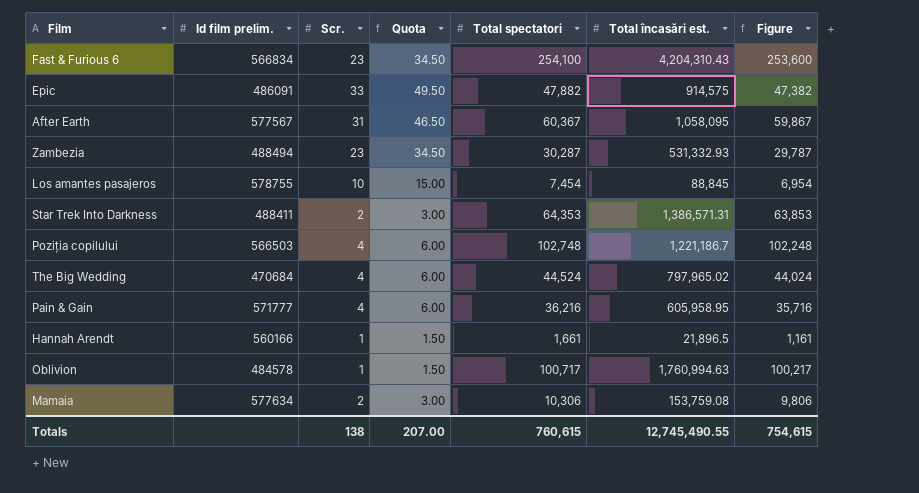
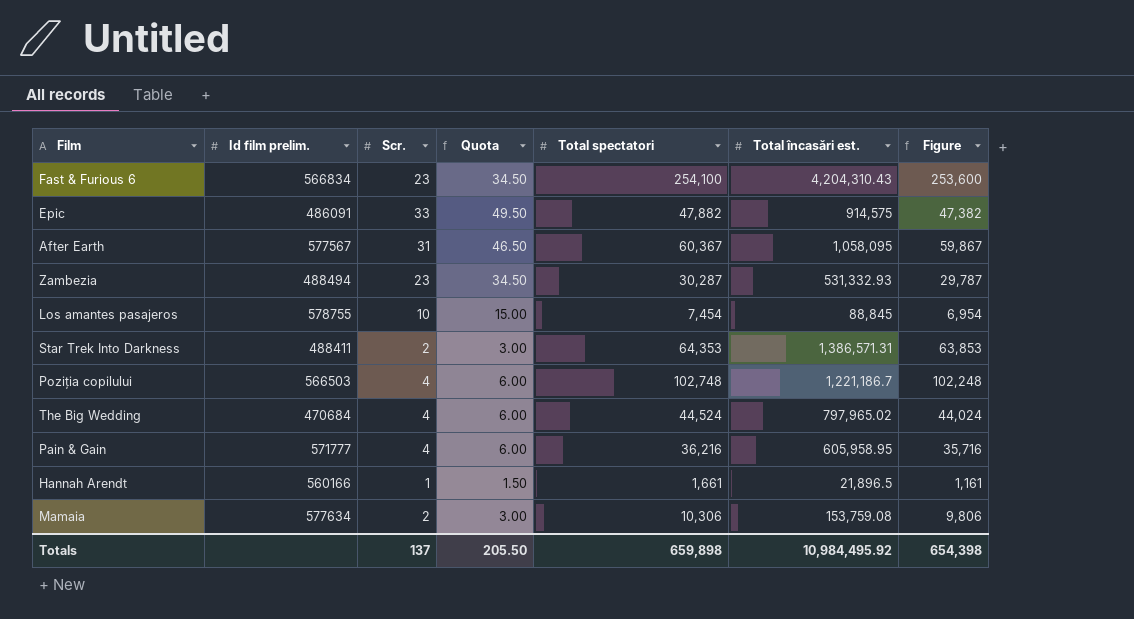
row Oblivion: 484578 | 1 | 1.50 | 100,717 | 1,760,994.63 | 100,217 -> none
Totals | Scr.: 138 -> 137
Totals | Quota: 207.00 -> 205.50
Totals | Total spectatori: 760,615 -> 659,898
Totals | Total încasări est.: 12,745,490.55 -> 10,984,495.92
Totals | Figure: 754,615 -> 654,398

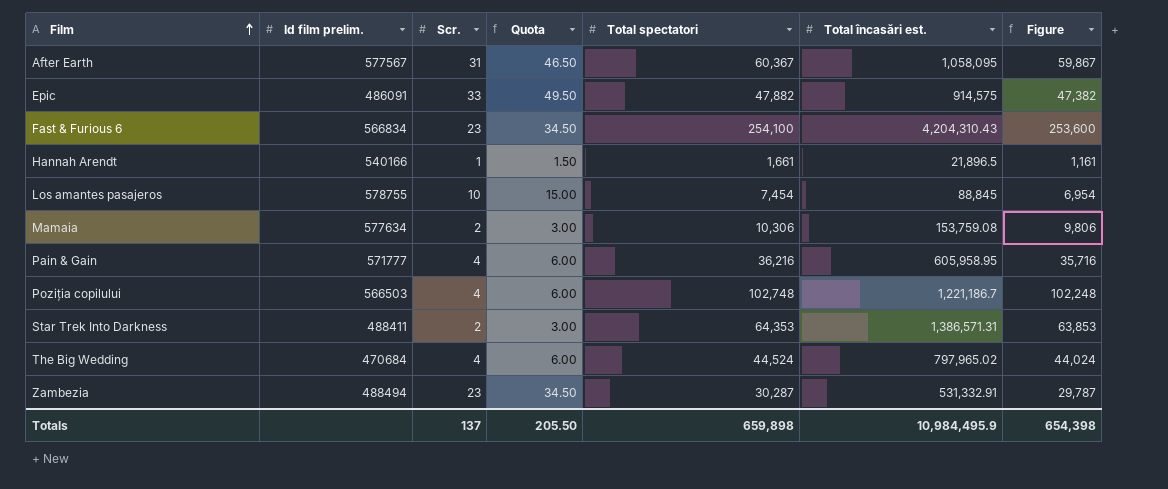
row order: none -> Film ascending
Hannah Arendt | Id film prelim.: 560166 -> 540166
Zambezia | Total încasări est.: 531,332.93 -> 531,332.91
Totals | Total încasări est.: 10,984,495.92 -> 10,984,495.9

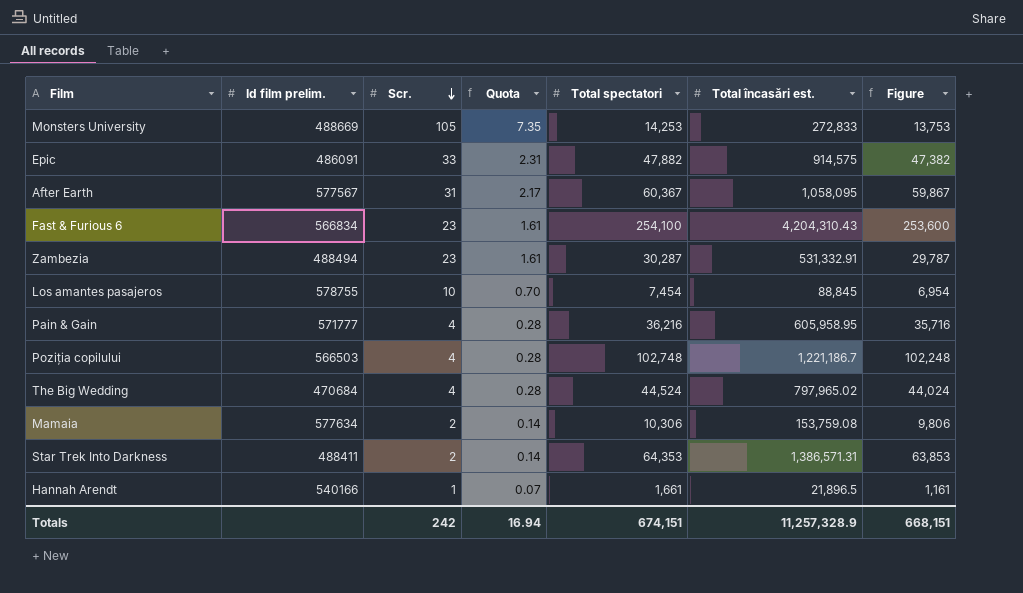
row order: Film ascending -> Scr. descending
column Quota | formula: [Scr.] * 1.5 -> [Scr.] * 0.07
row Monsters University: none -> 488669 | 105 | 7.35 | 14,253 | 272,833 | 13,753
Totals | Scr.: 137 -> 242
Totals | Quota: 205.50 -> 16.94
Totals | Total spectatori: 659,898 -> 674,151
Totals | Total încasări est.: 10,984,495.9 -> 11,257,328.9
Totals | Figure: 654,398 -> 668,151

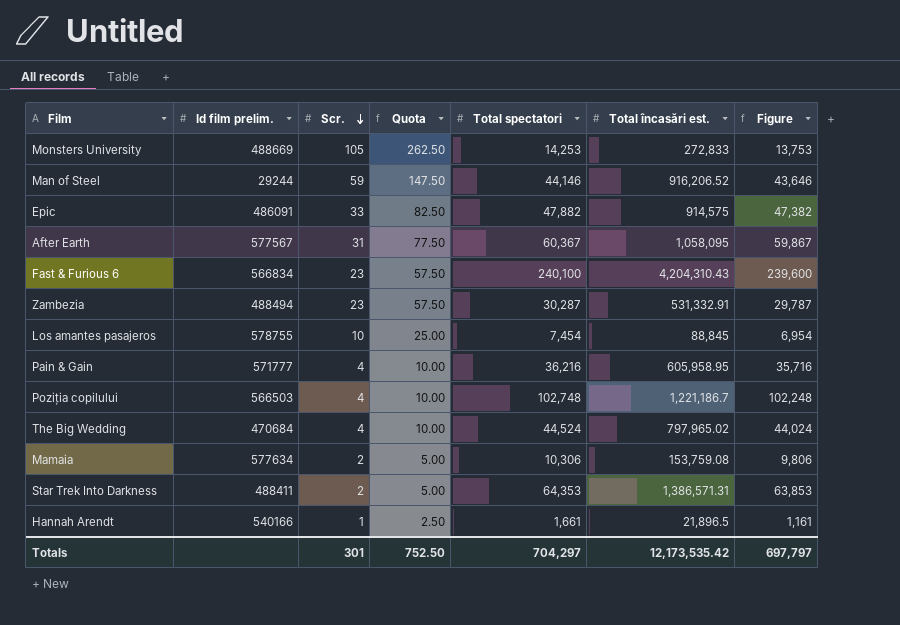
column Quota | formula: [Scr.] * 0.07 -> [Scr.] * 2.5
row Man of Steel: none -> 29244 | 59 | 147.50 | 44,146 | 916,206.52 | 43,646
Fast & Furious 6 | Total spectatori: 254,100 -> 240,100
Fast & Furious 6 | Figure: 253,600 -> 239,600
Totals | Scr.: 242 -> 301
Totals | Quota: 16.94 -> 752.50
Totals | Total spectatori: 674,151 -> 704,297
Totals | Total încasări est.: 11,257,328.9 -> 12,173,535.42
Totals | Figure: 668,151 -> 697,797

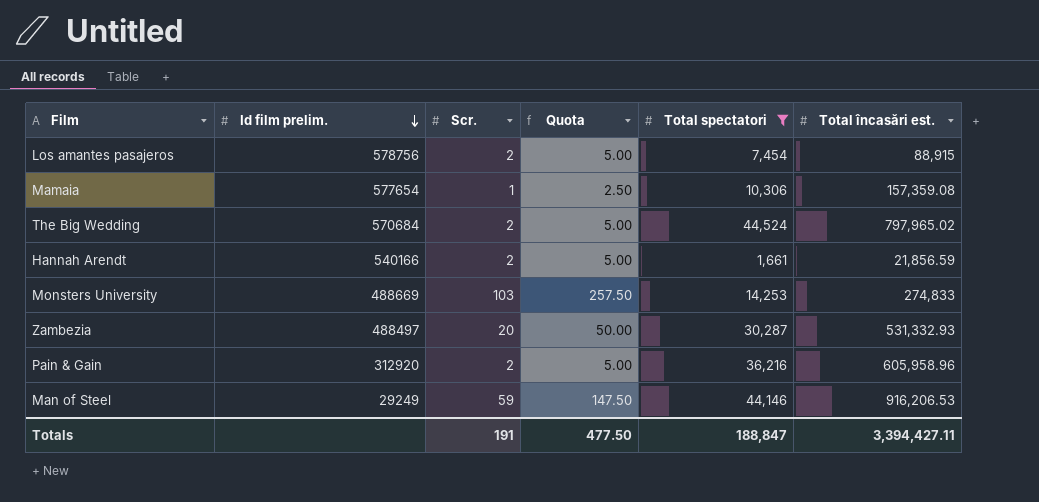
filter: none -> Total spectatori <= 44,524
row order: Scr. descending -> Id film prelim. descending
column Figure | formula: [Total spectatori] - 500 -> none
Los amantes pasajeros | Id film prelim.: 578755 -> 578756
Los amantes pasajeros | Scr.: 10 -> 2
Los amantes pasajeros | Quota: 25.00 -> 5.00
Los amantes pasajeros | Total încasări est.: 88,845 -> 88,915
Mamaia | Id film prelim.: 577634 -> 577654
Mamaia | Scr.: 2 -> 1
Mamaia | Quota: 5.00 -> 2.50
Mamaia | Total încasări est.: 153,759.08 -> 157,359.08
The Big Wedding | Id film prelim.: 470684 -> 570684
The Big Wedding | Scr.: 4 -> 2
The Big Wedding | Quota: 10.00 -> 5.00
Hannah Arendt | Scr.: 1 -> 2
Hannah Arendt | Quota: 2.50 -> 5.00
Hannah Arendt | Total încasări est.: 21,896.5 -> 21,856.59
Monsters University | Scr.: 105 -> 103
Monsters University | Quota: 262.50 -> 257.50
Monsters University | Total încasări est.: 272,833 -> 274,833
Zambezia | Id film prelim.: 488494 -> 488497
Zambezia | Scr.: 23 -> 20
Zambezia | Quota: 57.50 -> 50.00
Zambezia | Total încasări est.: 531,332.91 -> 531,332.93
Pain & Gain | Id film prelim.: 571777 -> 312920
Pain & Gain | Scr.: 4 -> 2
Pain & Gain | Quota: 10.00 -> 5.00
Pain & Gain | Total încasări est.: 605,958.95 -> 605,958.96
Man of Steel | Id film prelim.: 29244 -> 29249
Man of Steel | Total încasări est.: 916,206.52 -> 916,206.53
Totals | Scr.: 301 -> 191
Totals | Quota: 752.50 -> 477.50
Totals | Total spectatori: 704,297 -> 188,847
Totals | Total încasări est.: 12,173,535.42 -> 3,394,427.11

